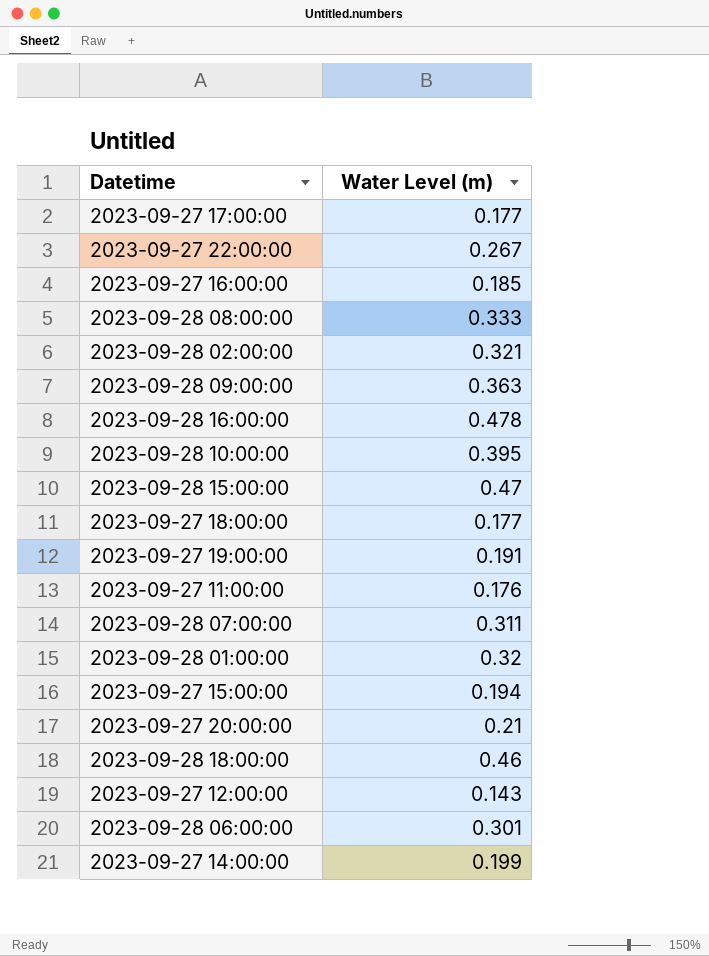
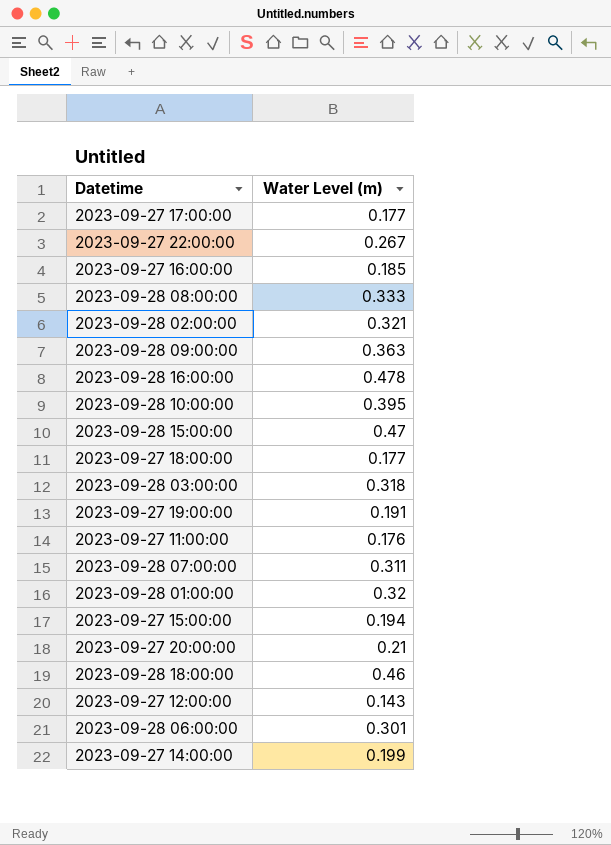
row 2023-09-28 03:00:00: none -> 0.318

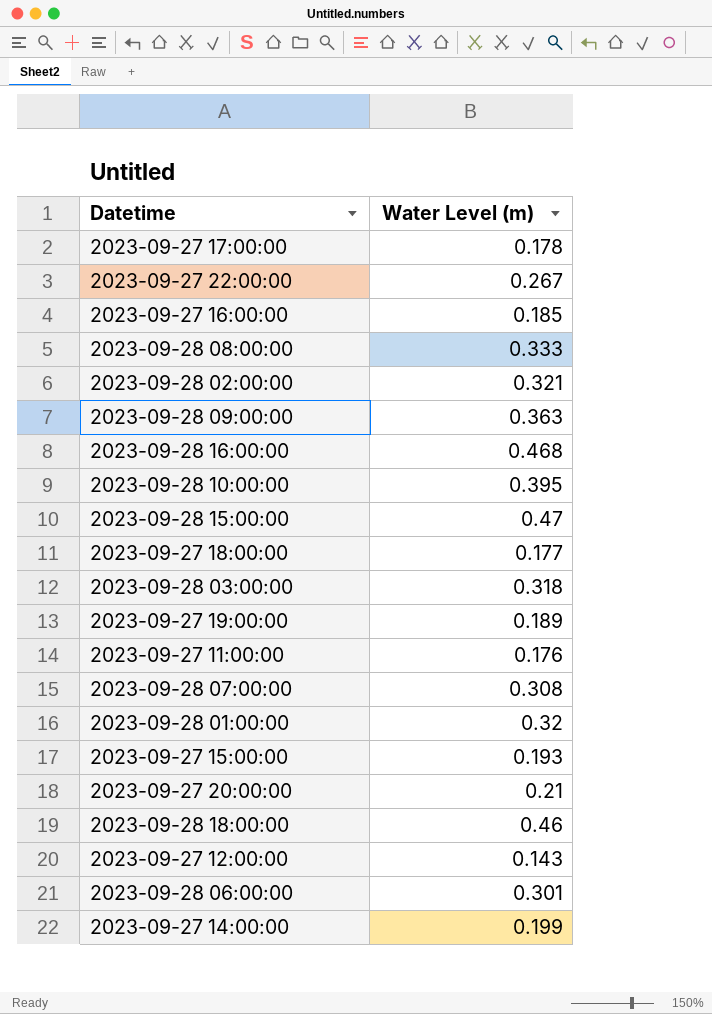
2023-09-27 17:00:00 | Water Level (m): 0.177 -> 0.178
2023-09-28 16:00:00 | Water Level (m): 0.478 -> 0.468
2023-09-27 19:00:00 | Water Level (m): 0.191 -> 0.189
2023-09-28 07:00:00 | Water Level (m): 0.311 -> 0.308
2023-09-27 15:00:00 | Water Level (m): 0.194 -> 0.193

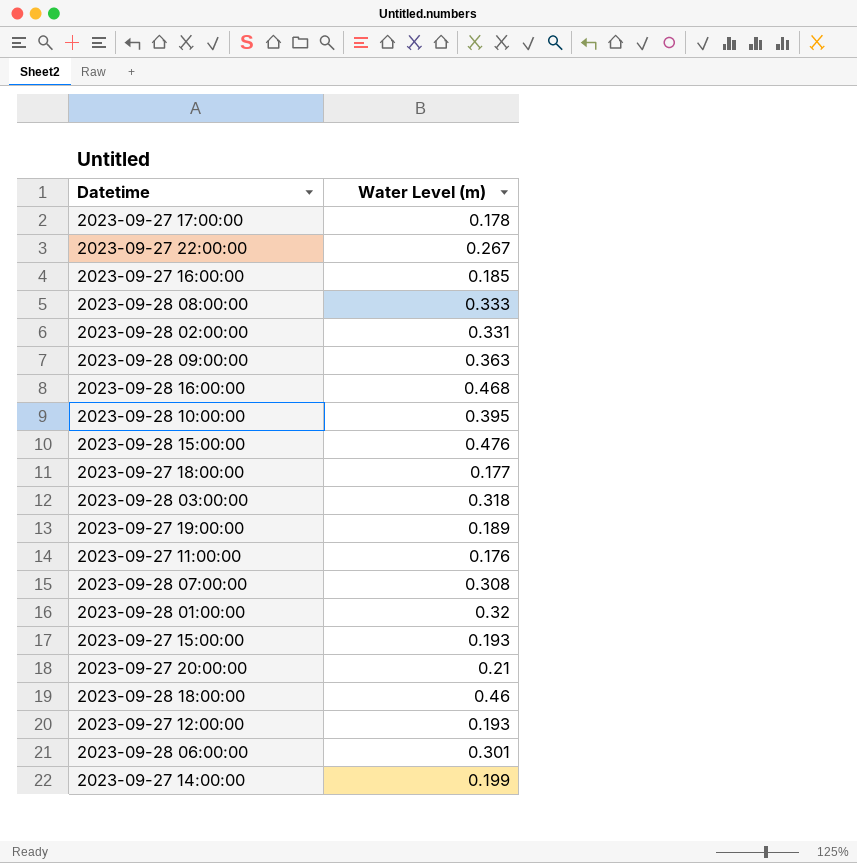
2023-09-28 02:00:00 | Water Level (m): 0.321 -> 0.331
2023-09-28 15:00:00 | Water Level (m): 0.47 -> 0.476
2023-09-27 12:00:00 | Water Level (m): 0.143 -> 0.193

